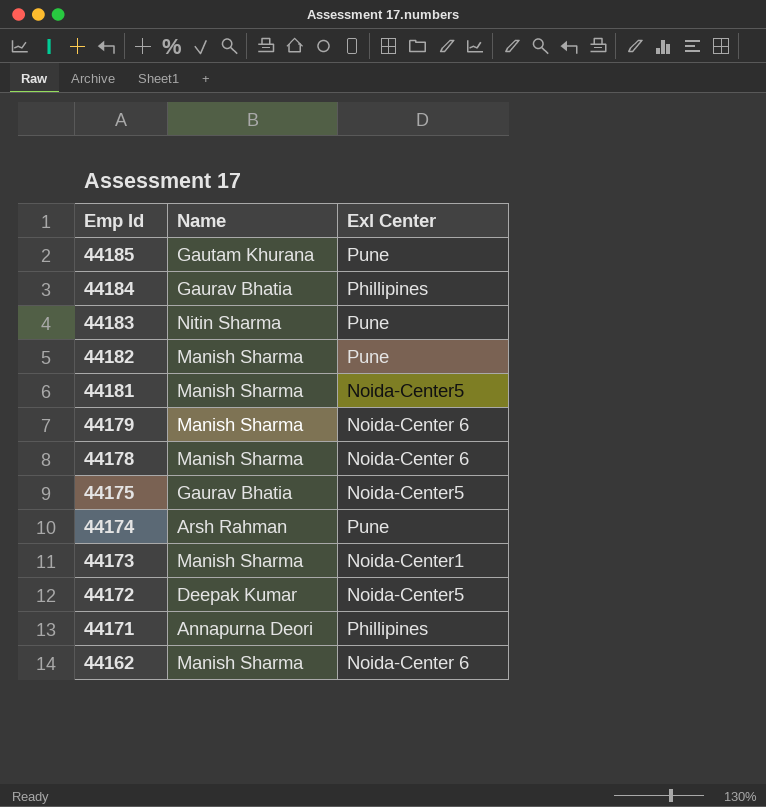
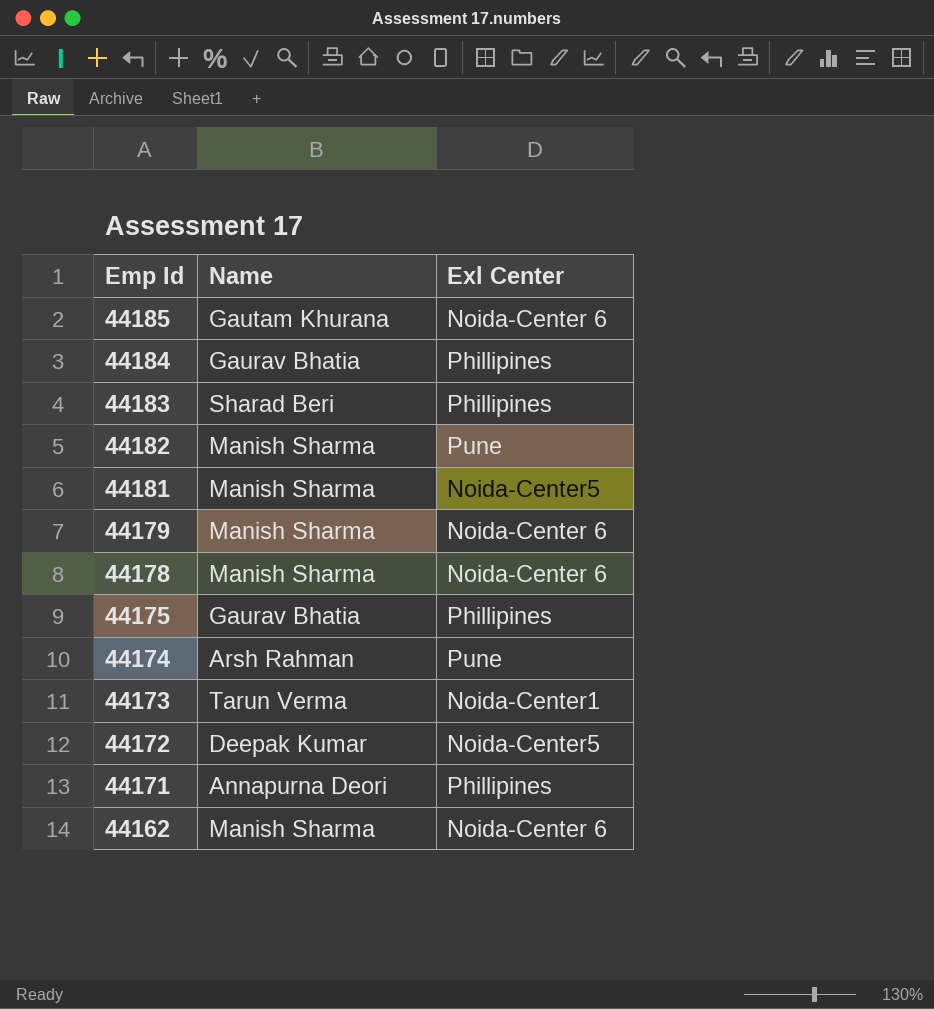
44185 | Exl Center: Pune -> Noida-Center 6
44183 | Name: Nitin Sharma -> Sharad Beri
44183 | Exl Center: Pune -> Phillipines
44175 | Exl Center: Noida-Center5 -> Phillipines
44173 | Name: Manish Sharma -> Tarun Verma

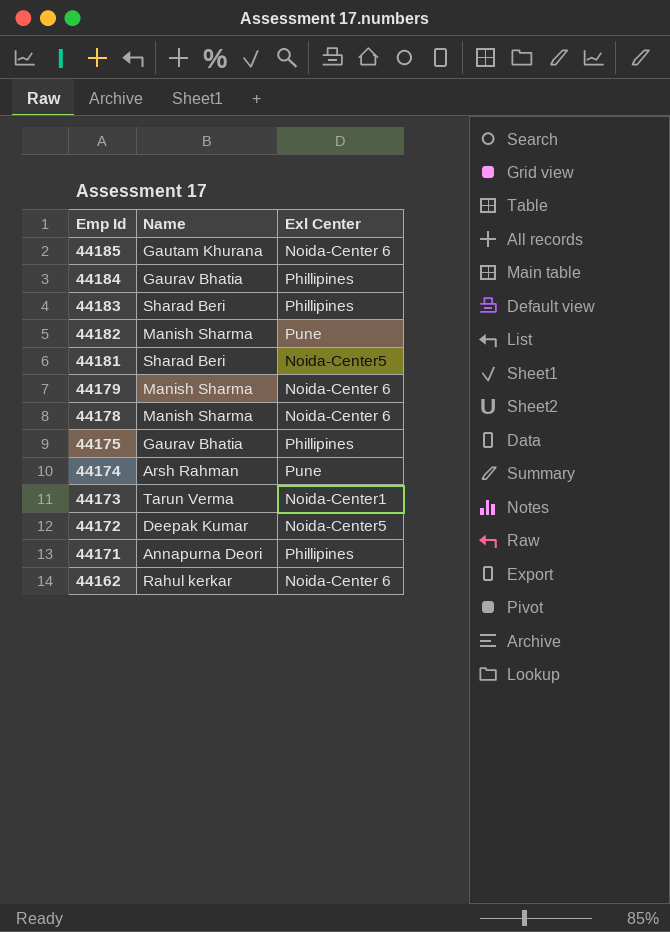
44181 | Name: Manish Sharma -> Sharad Beri
44162 | Name: Manish Sharma -> Rahul kerkar

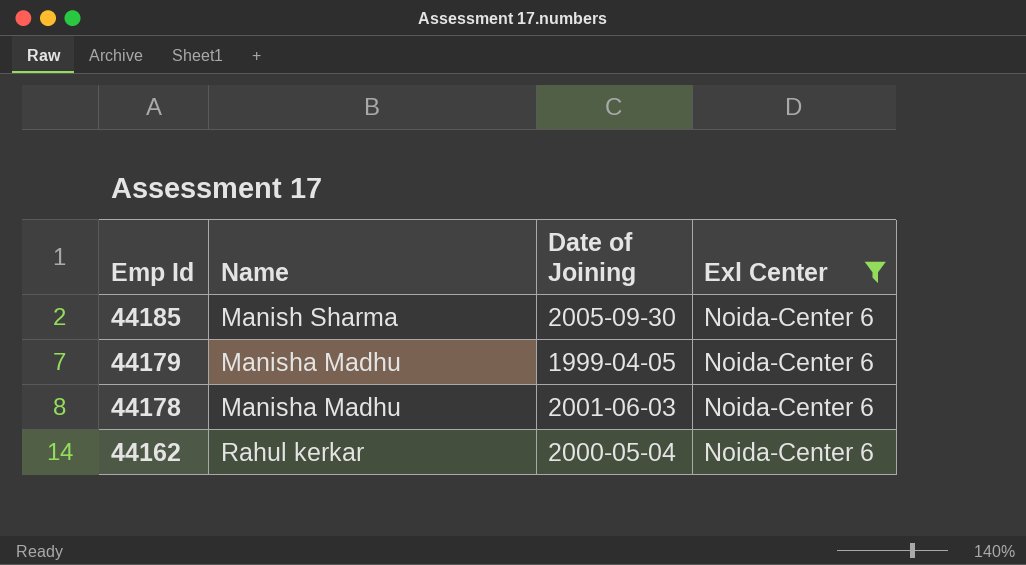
filter: none -> Exl Center = Noida-Center 6
column Date of Joining | position: none -> 3
44185 | Name: Gautam Khurana -> Manish Sharma
44179 | Name: Manish Sharma -> Manisha Madhu
44178 | Name: Manish Sharma -> Manisha Madhu

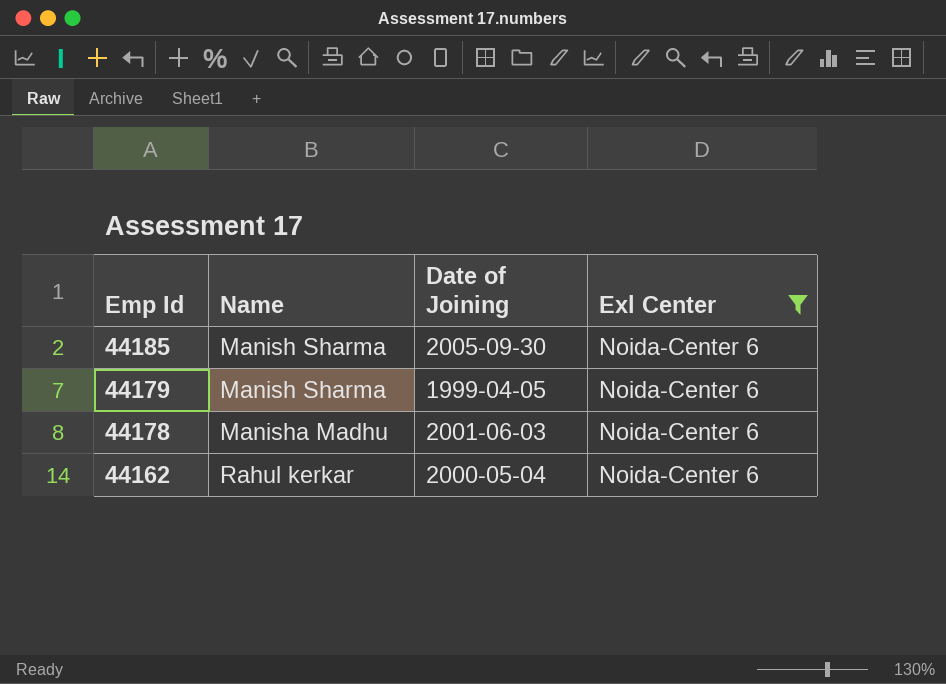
44179 | Name: Manisha Madhu -> Manish Sharma

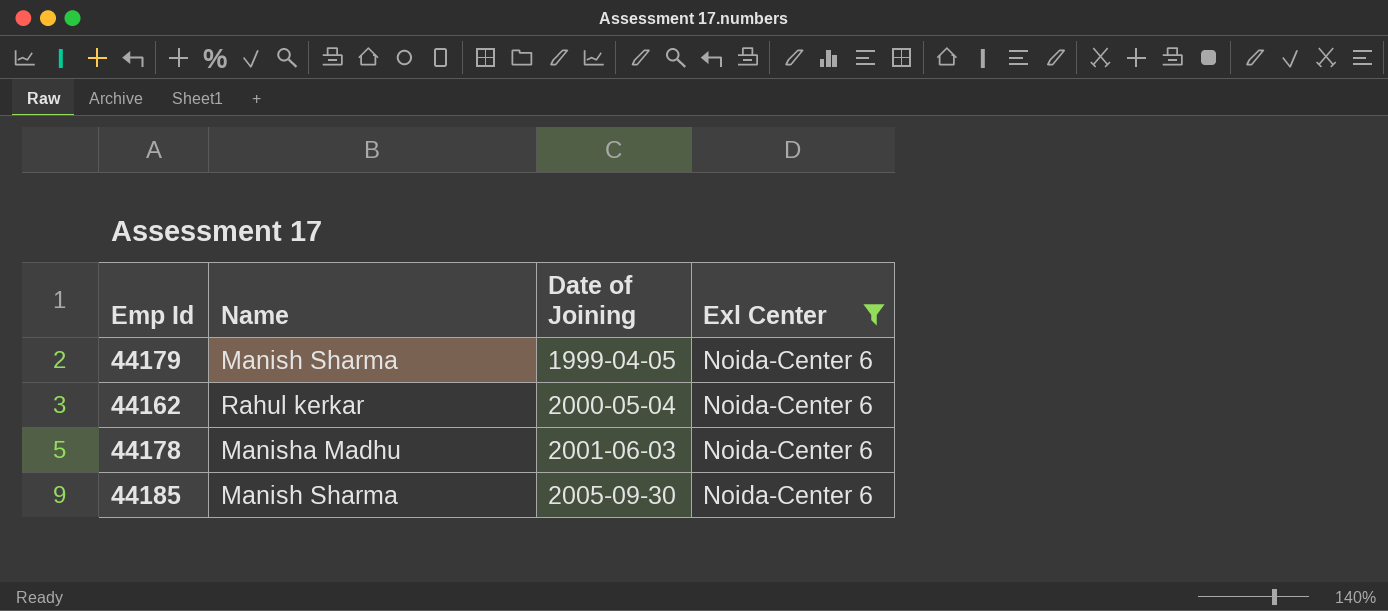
row order: Emp Id descending -> Date of Joining ascending

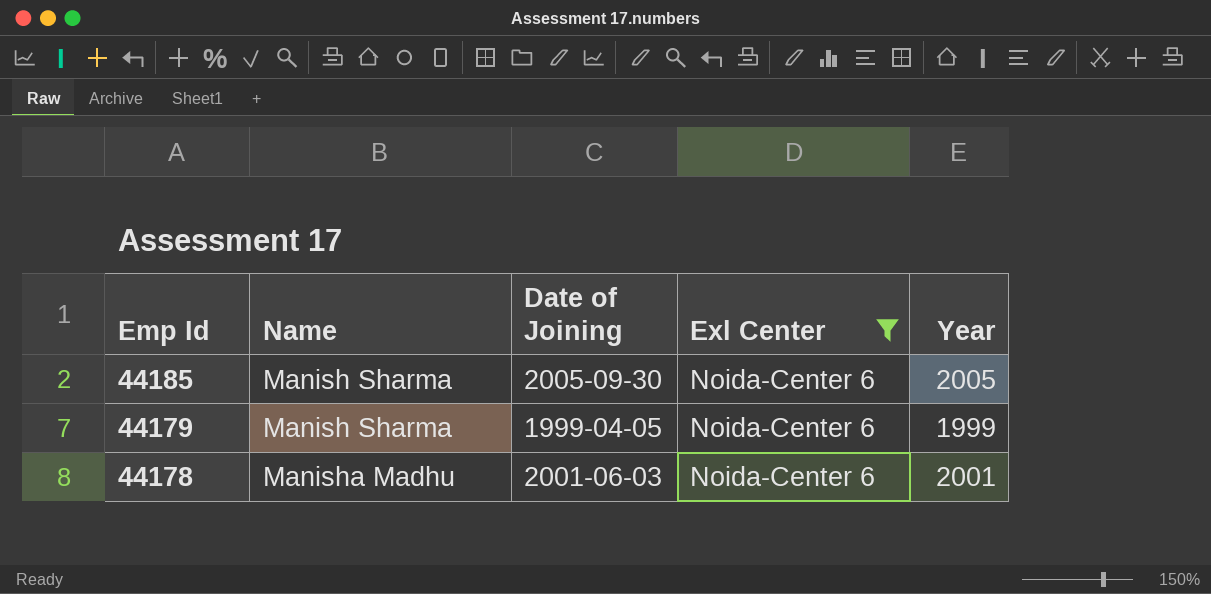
row order: Date of Joining ascending -> Emp Id descending
column Year | position: none -> 5
row 44162: Rahul kerkar | 2000-05-04 | Noida-Center 6 -> none

